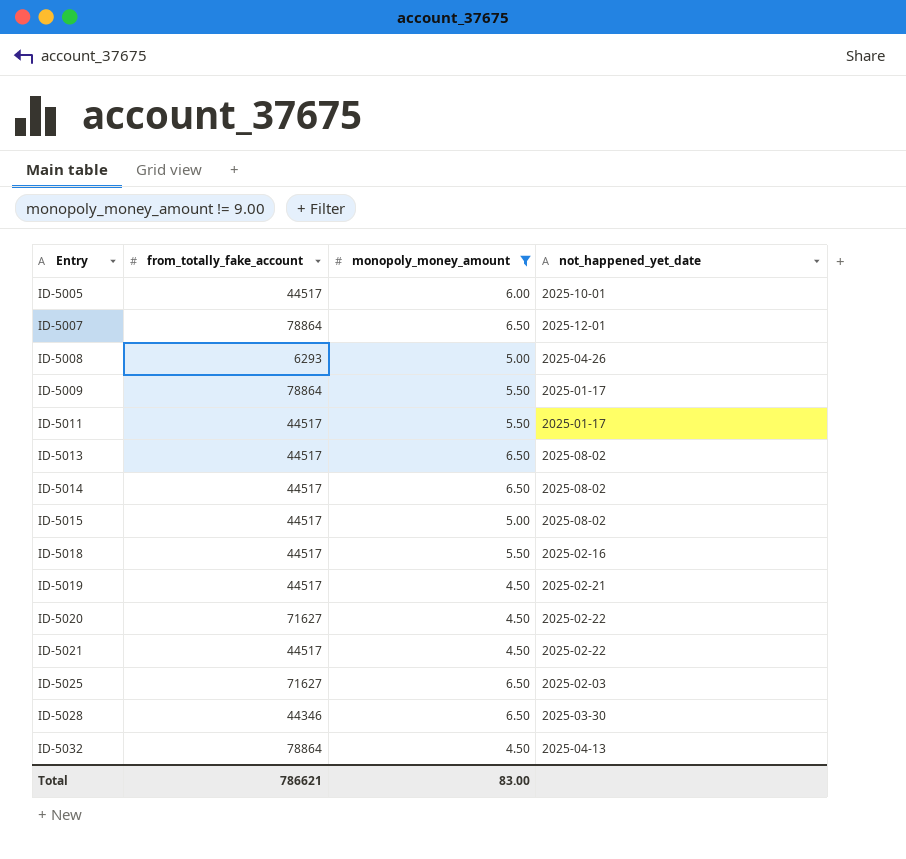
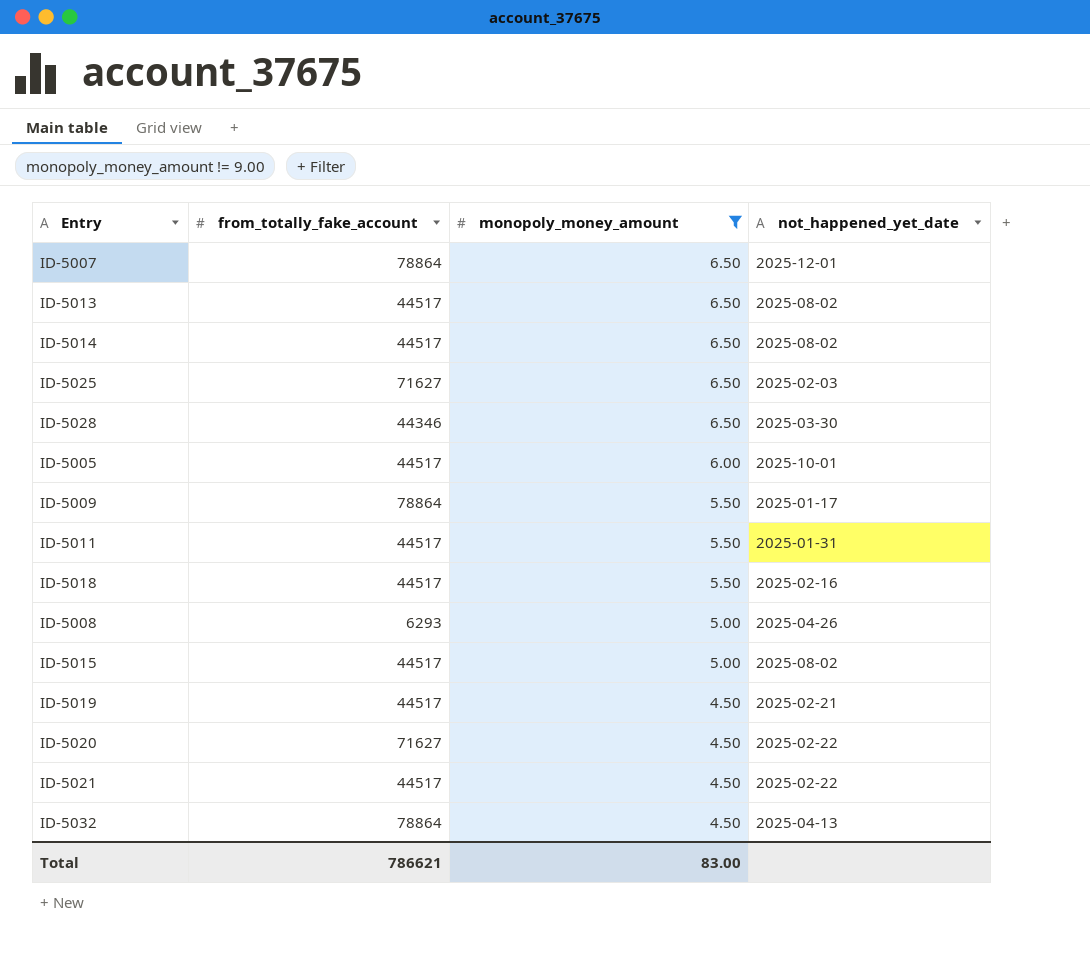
row order: Entry ascending -> monopoly_money_amount descending
ID-5011 | not_happened_yet_date: 2025-01-17 -> 2025-01-31

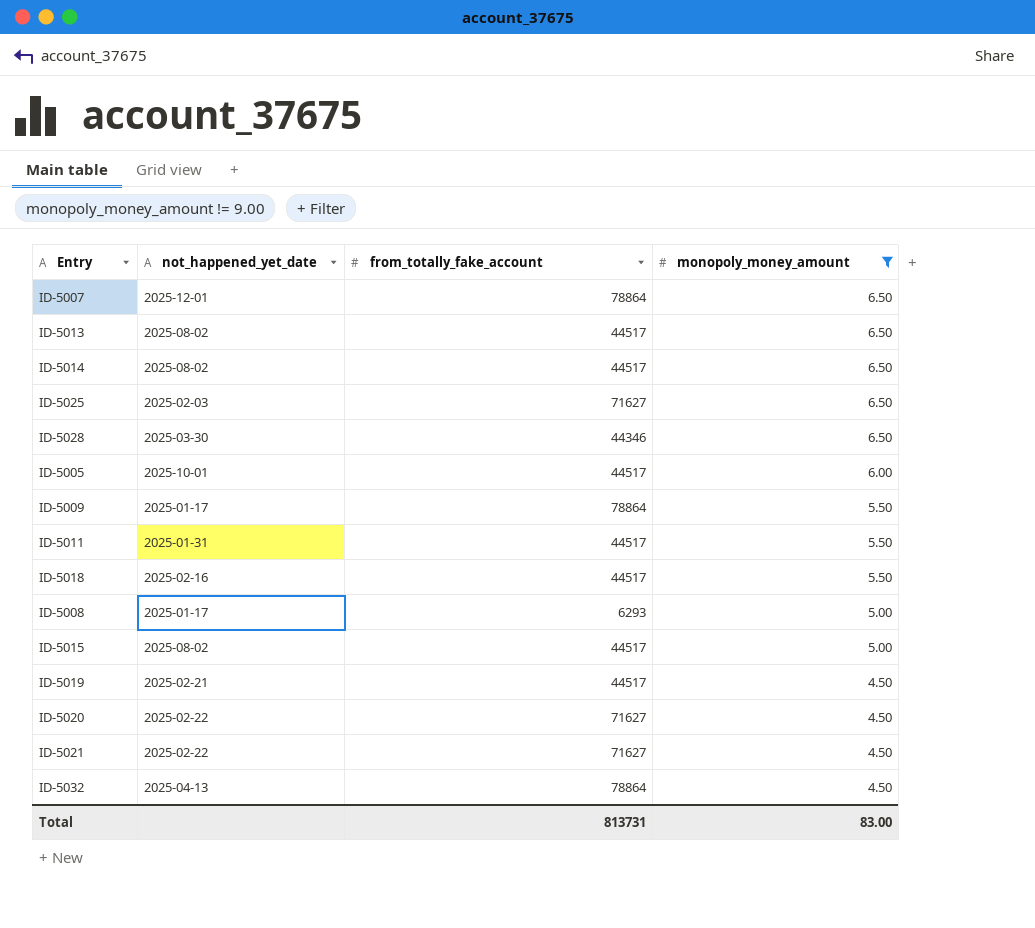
column not_happened_yet_date | position: 4 -> 2
ID-5008 | not_happened_yet_date: 2025-04-26 -> 2025-01-17
ID-5021 | from_totally_fake_account: 44517 -> 71627
Total | from_totally_fake_account: 786621 -> 813731

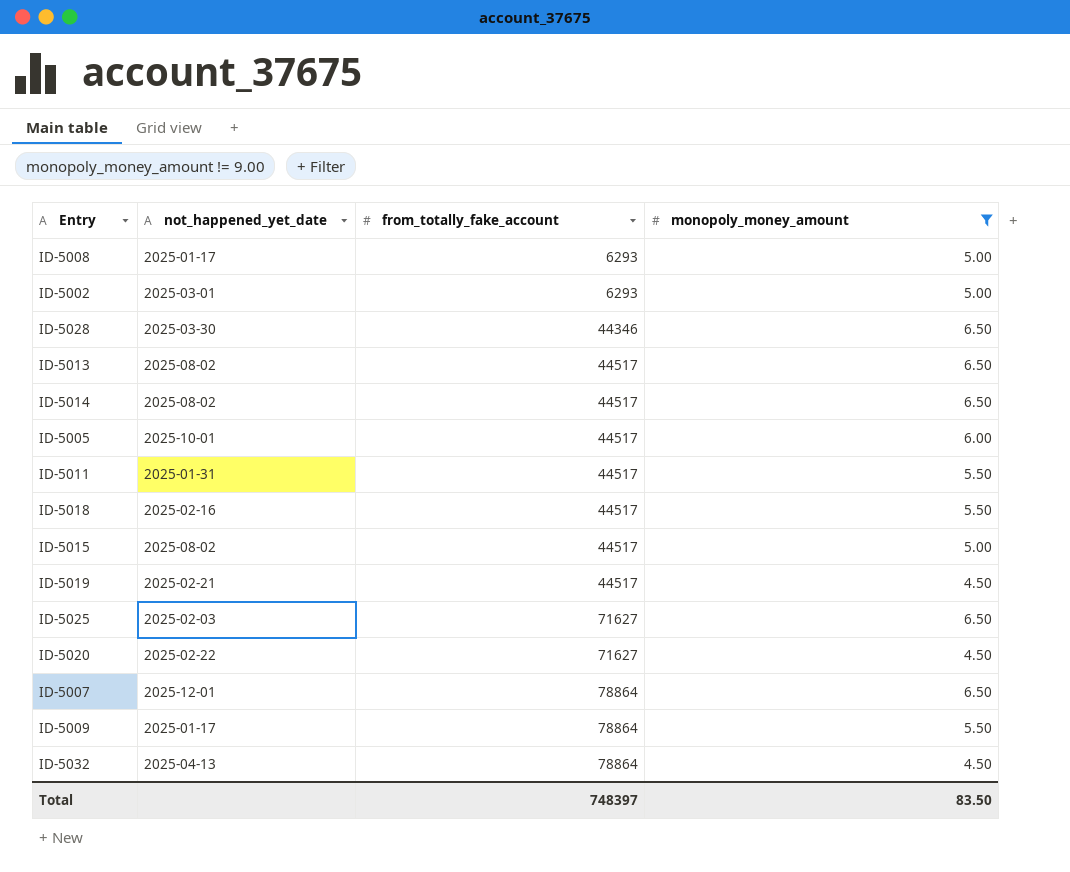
row order: monopoly_money_amount descending -> from_totally_fake_account ascending
row ID-5021: 2025-02-22 | 71627 | 4.50 -> none
row ID-5002: none -> 2025-03-01 | 6293 | 5.00
Total | from_totally_fake_account: 813731 -> 748397
Total | monopoly_money_amount: 83.00 -> 83.50

